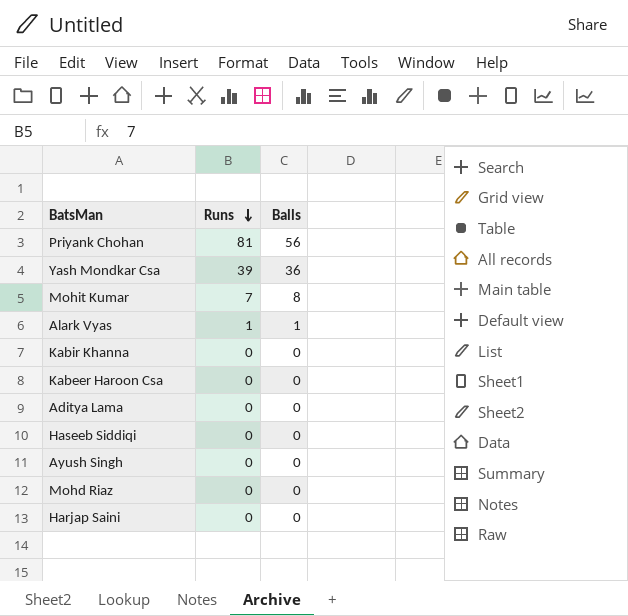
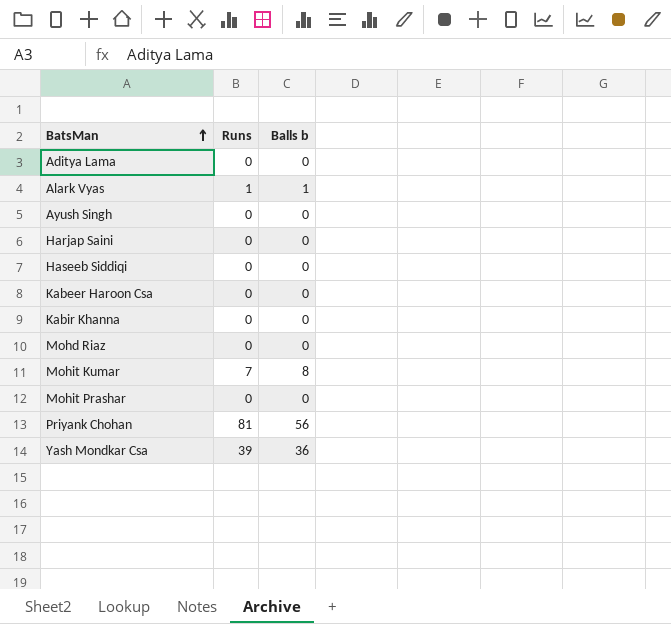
row order: Runs descending -> BatsMan ascending
column name: Balls -> Balls b
row Mohit Prashar: none -> 0 | 0

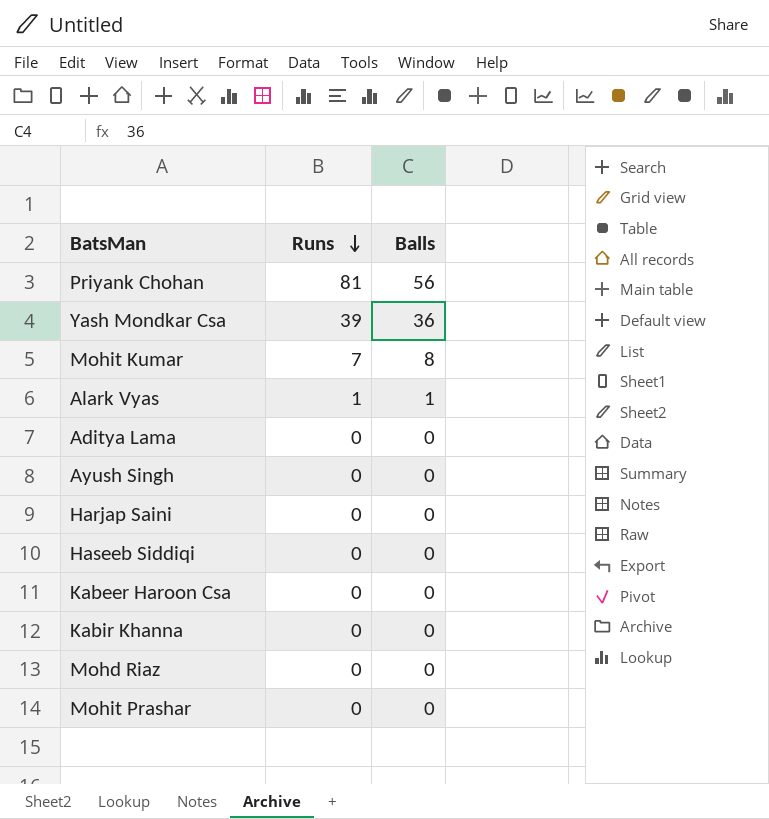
row order: BatsMan ascending -> Runs descending
column name: Balls b -> Balls

